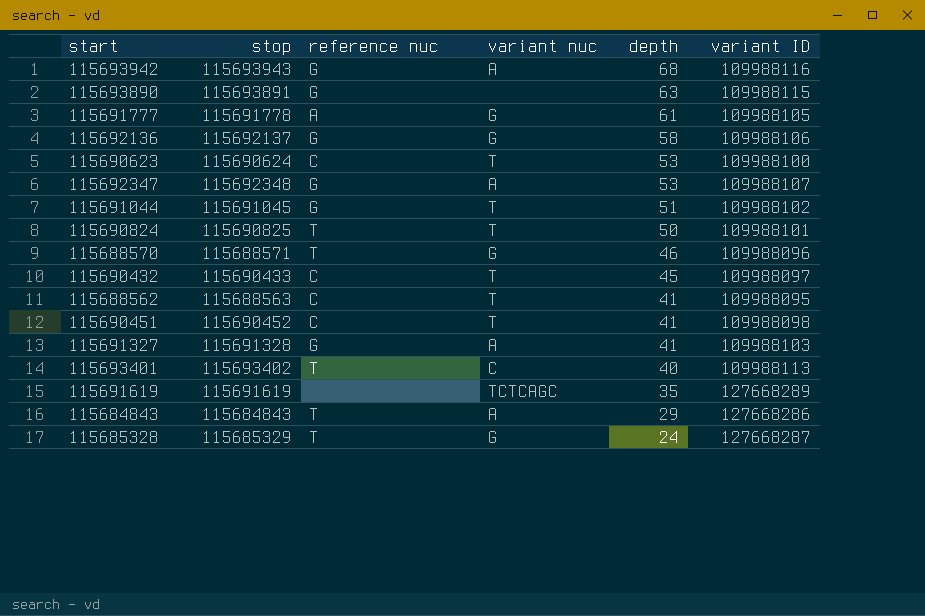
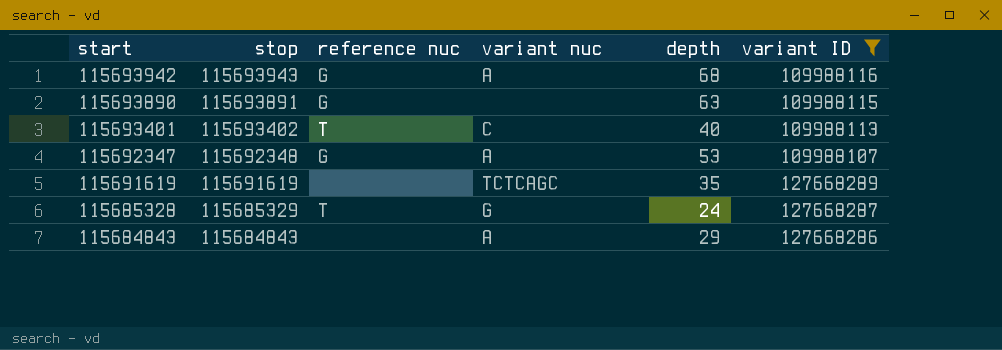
filter: none -> variant ID >= 109988107
row order: depth descending -> start descending
115684843 | reference nuc: T -> none

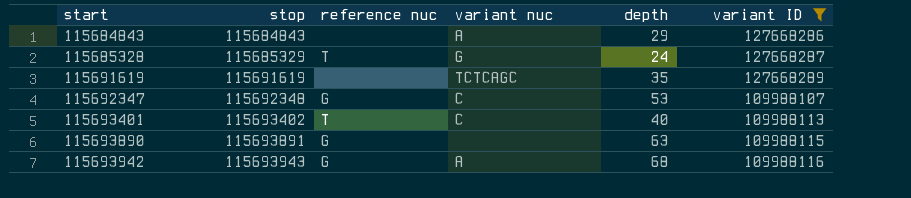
row order: start descending -> start ascending
115692347 | variant nuc: A -> C

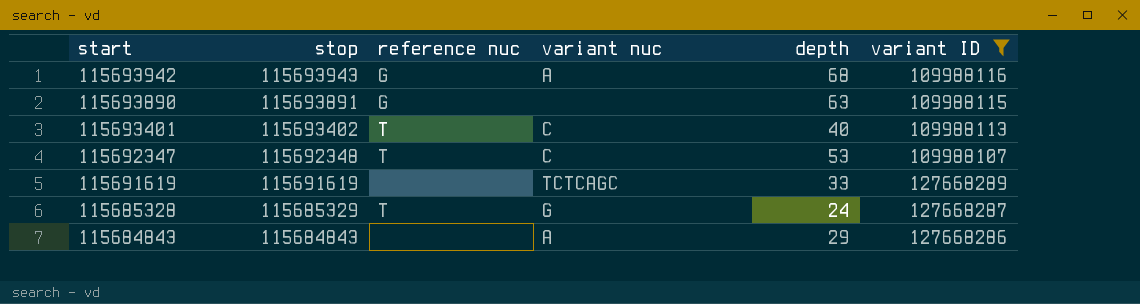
row order: start ascending -> start descending
115692347 | reference nuc: G -> T
115691619 | depth: 35 -> 33

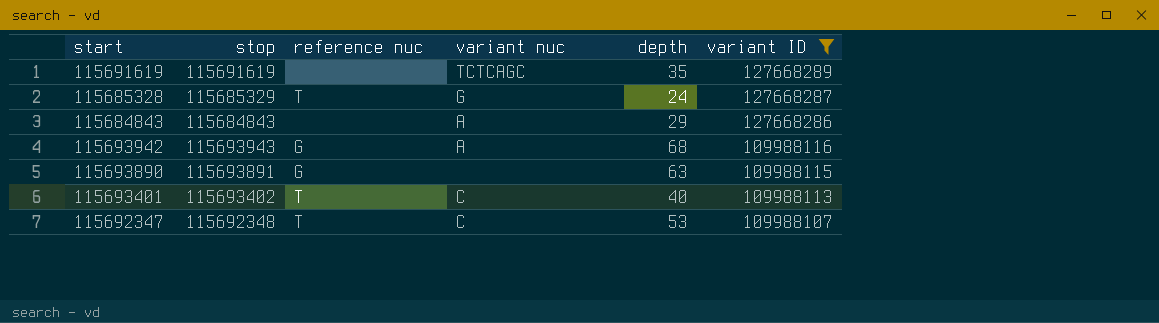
row order: start descending -> variant ID descending
115691619 | depth: 33 -> 35

